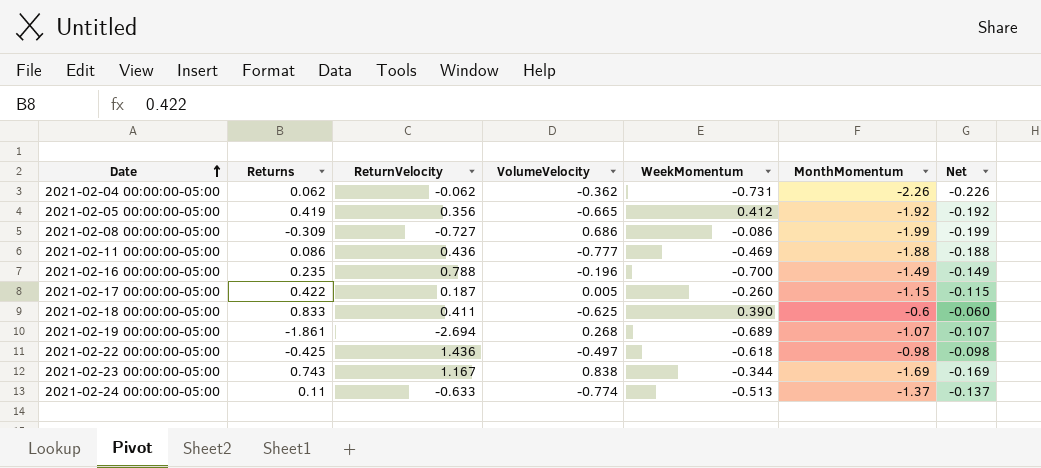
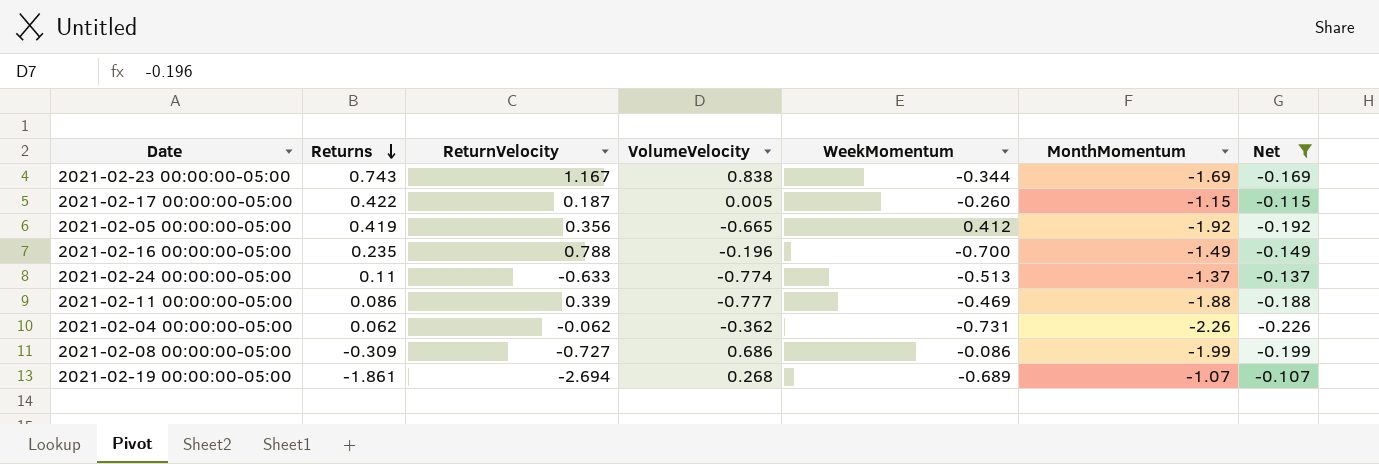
filter: none -> Net <= -0.107
row order: Date ascending -> Returns descending
2021-02-11 00:00:00-05:00 | ReturnVelocity: 0.436 -> 0.339

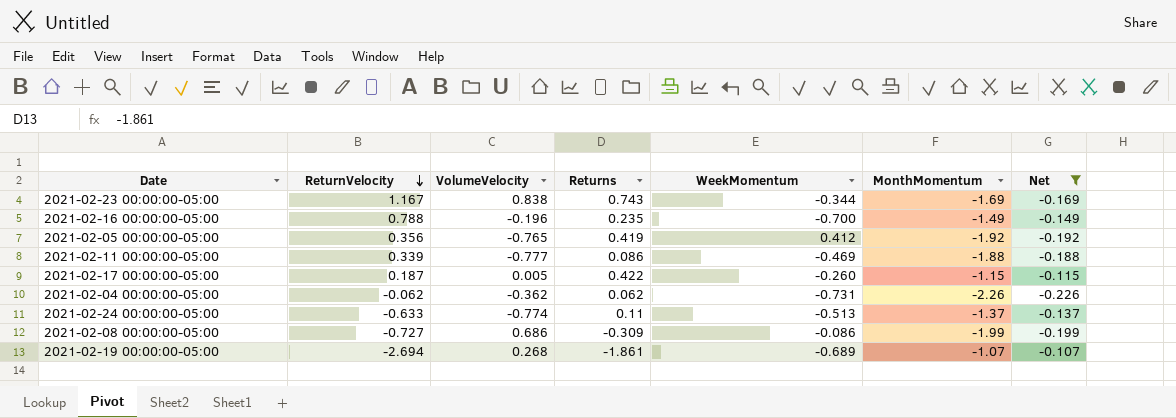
row order: Returns descending -> ReturnVelocity descending
column Returns | position: 2 -> 4
2021-02-05 00:00:00-05:00 | VolumeVelocity: -0.665 -> -0.765

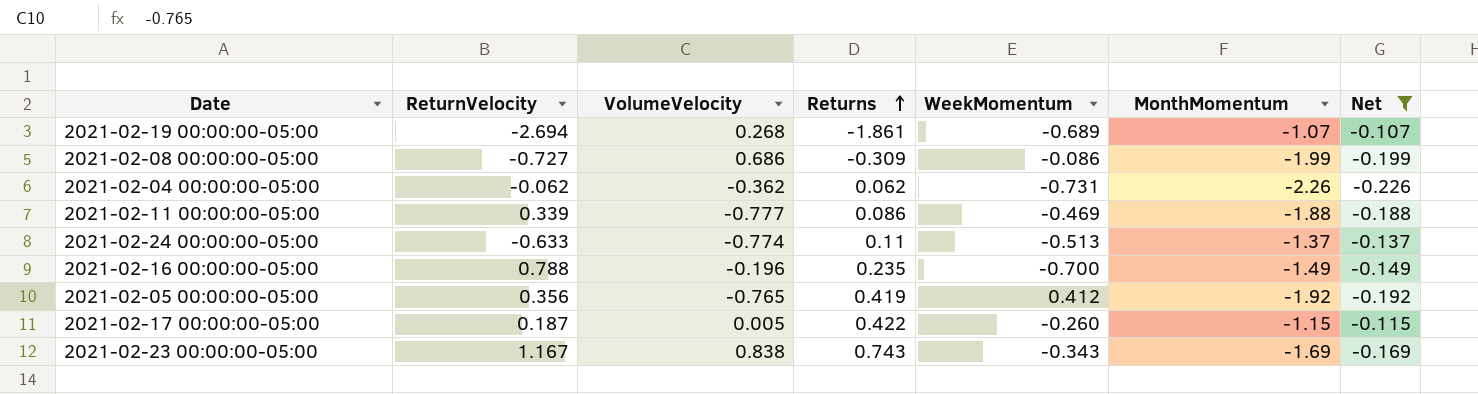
row order: ReturnVelocity descending -> Returns ascending
2021-02-23 00:00:00-05:00 | WeekMomentum: -0.344 -> -0.343

